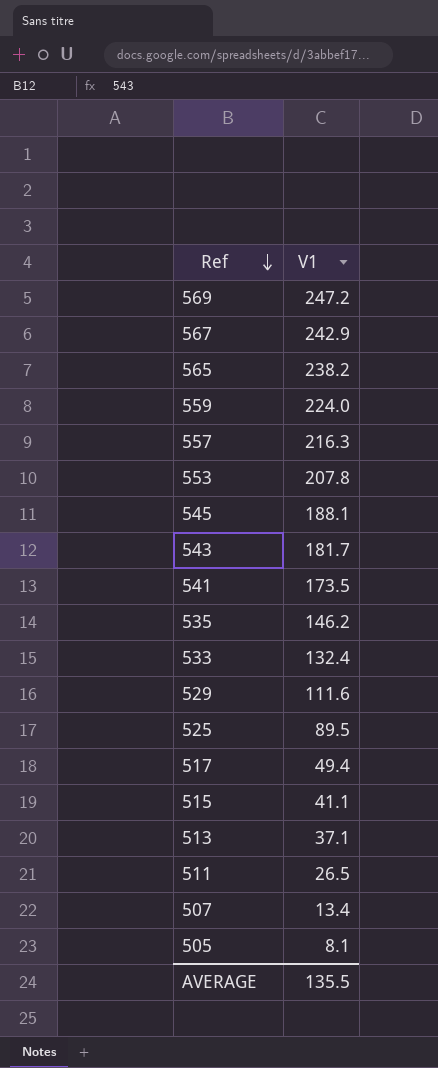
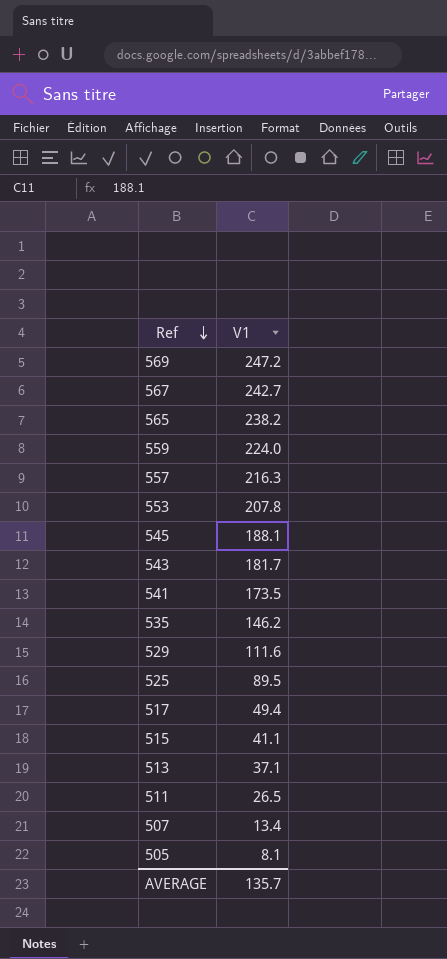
row 533: 132.4 -> none
567 | V1: 242.9 -> 242.7
AVERAGE | V1: 135.5 -> 135.7

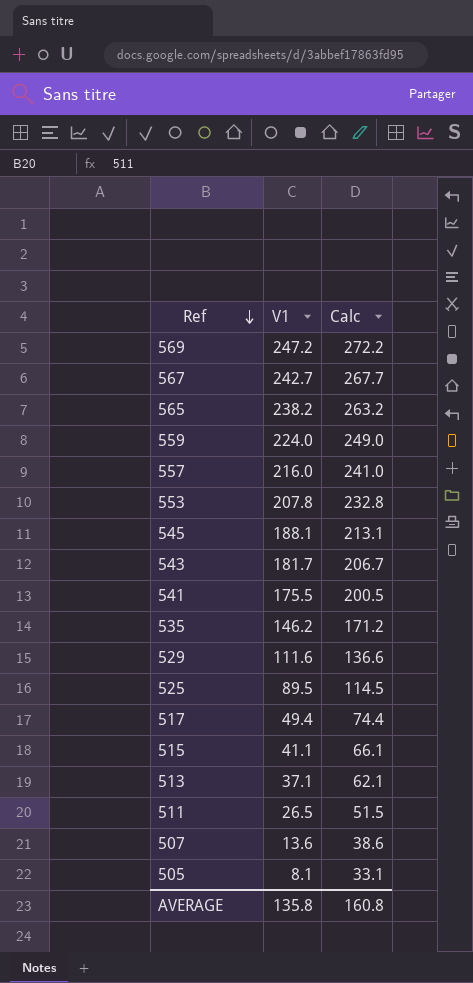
column Calc | formula: none -> [V1] + 25
557 | V1: 216.3 -> 216.0
541 | V1: 173.5 -> 175.5
507 | V1: 13.4 -> 13.6
AVERAGE | V1: 135.7 -> 135.8

